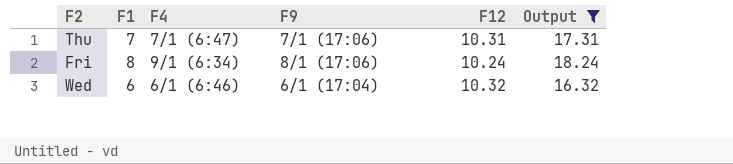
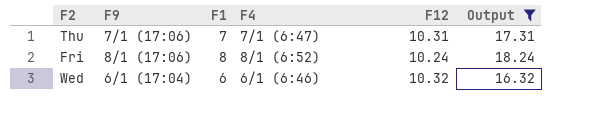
column F9 | position: 4 -> 2
Fri | F4: 9/1 (6:34) -> 8/1 (6:52)

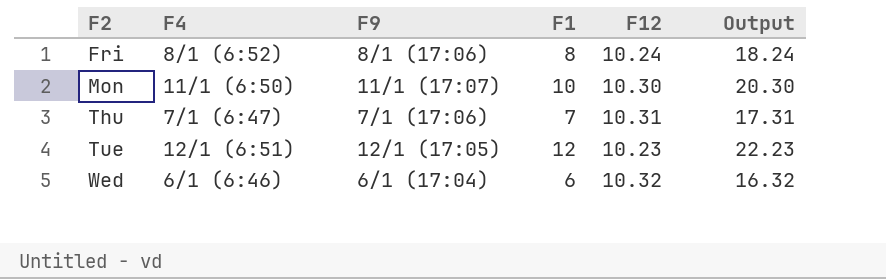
filter: Output <= 18.24 -> none
row order: none -> F2 ascending
column F4 | position: 4 -> 2

